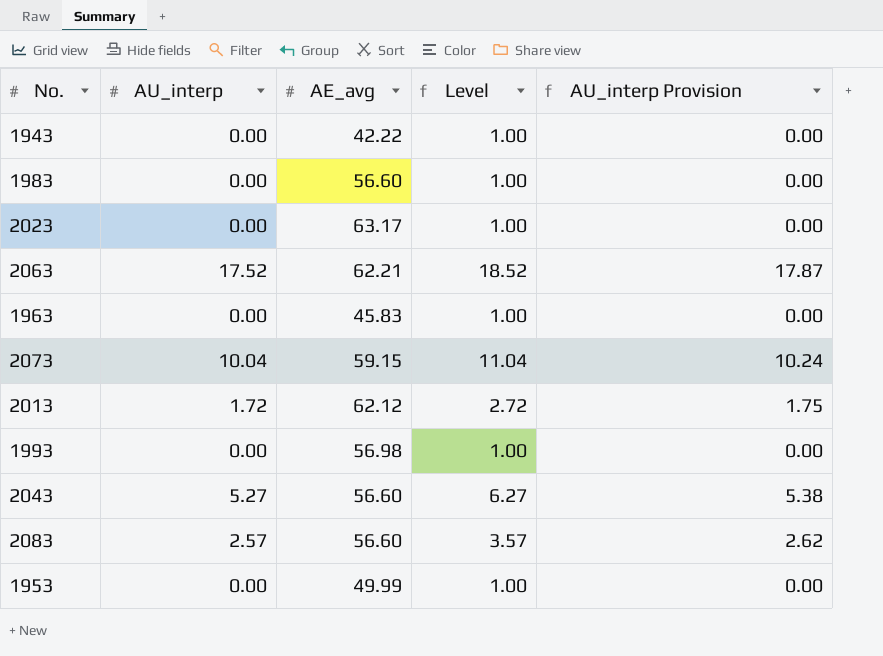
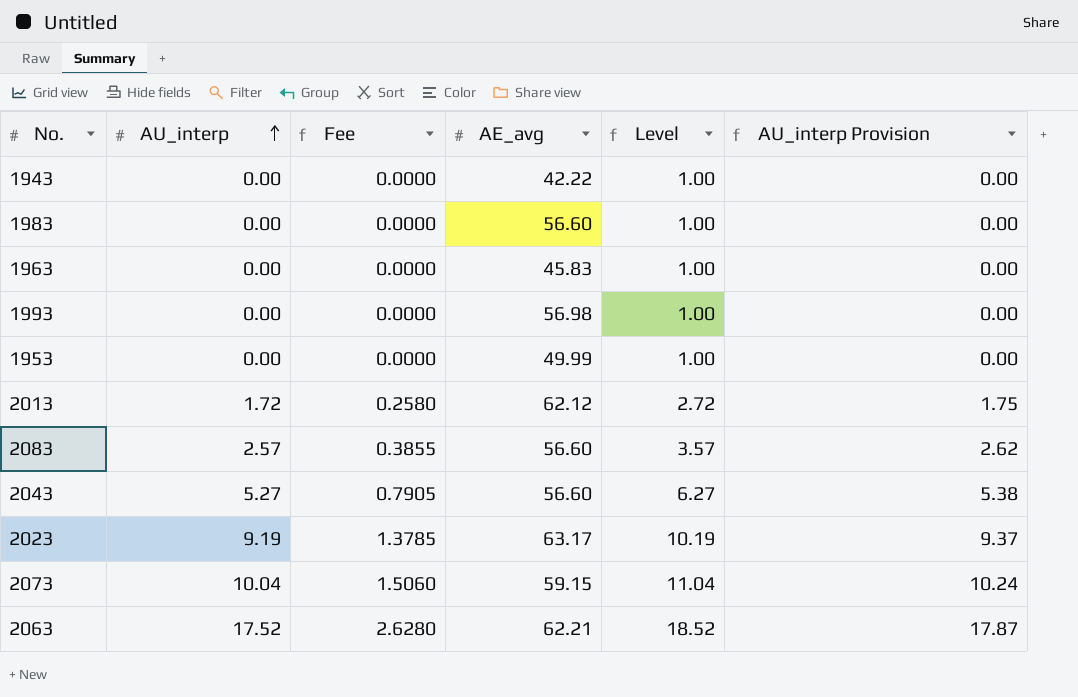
row order: none -> AU_interp ascending
column Fee | formula: none -> [AU_interp] * 0.15
2023 | AU_interp: 0.00 -> 9.19
2023 | Level: 1.00 -> 10.19
2023 | AU_interp Provision: 0.00 -> 9.37

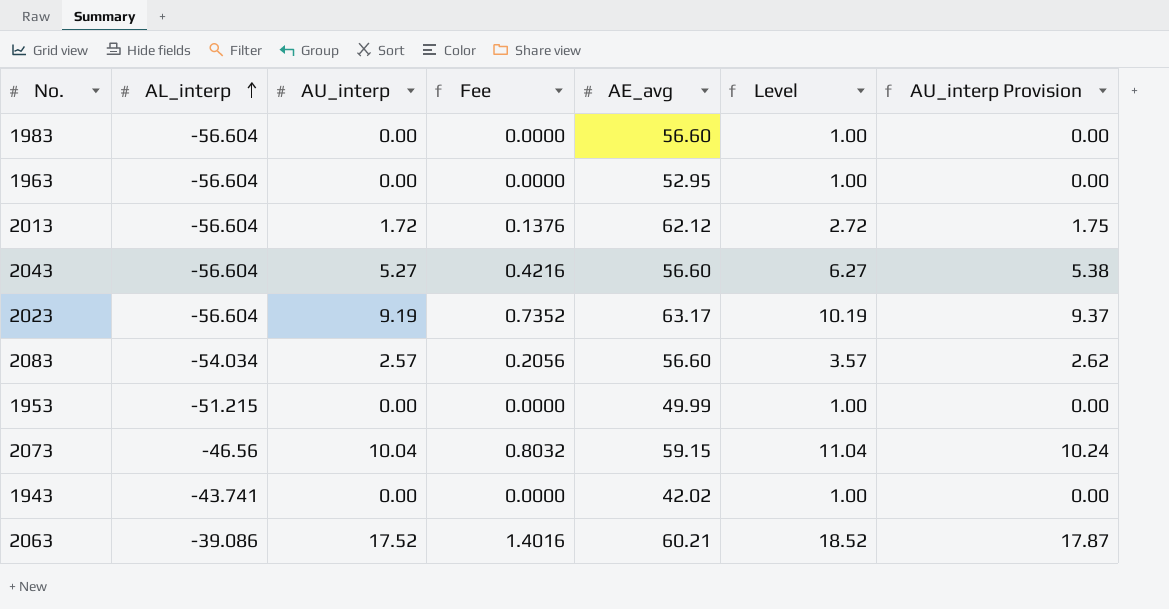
row order: AU_interp ascending -> AL_interp ascending
column AL_interp | position: none -> 2
column Fee | formula: [AU_interp] * 0.15 -> [AU_interp] * 0.08
row 1993: 0.00 | 0.0000 | 56.98 | 1.00 | 0.00 -> none
1963 | AE_avg: 45.83 -> 52.95
1943 | AE_avg: 42.22 -> 42.02
2063 | AE_avg: 62.21 -> 60.21

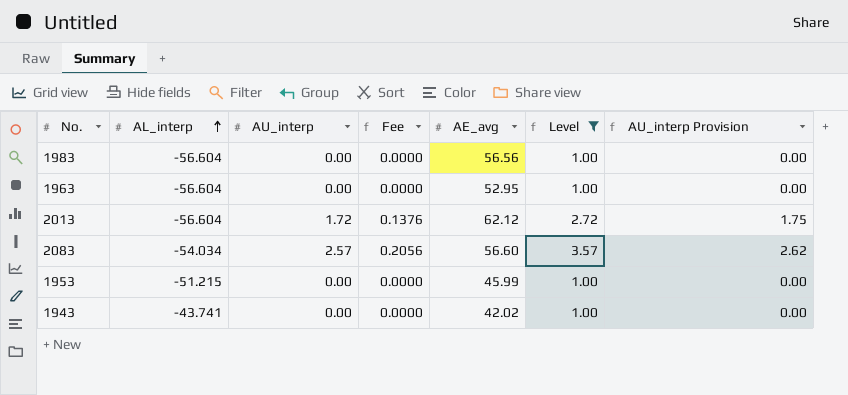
filter: none -> Level <= 3.57
1983 | AE_avg: 56.60 -> 56.56
1953 | AE_avg: 49.99 -> 45.99

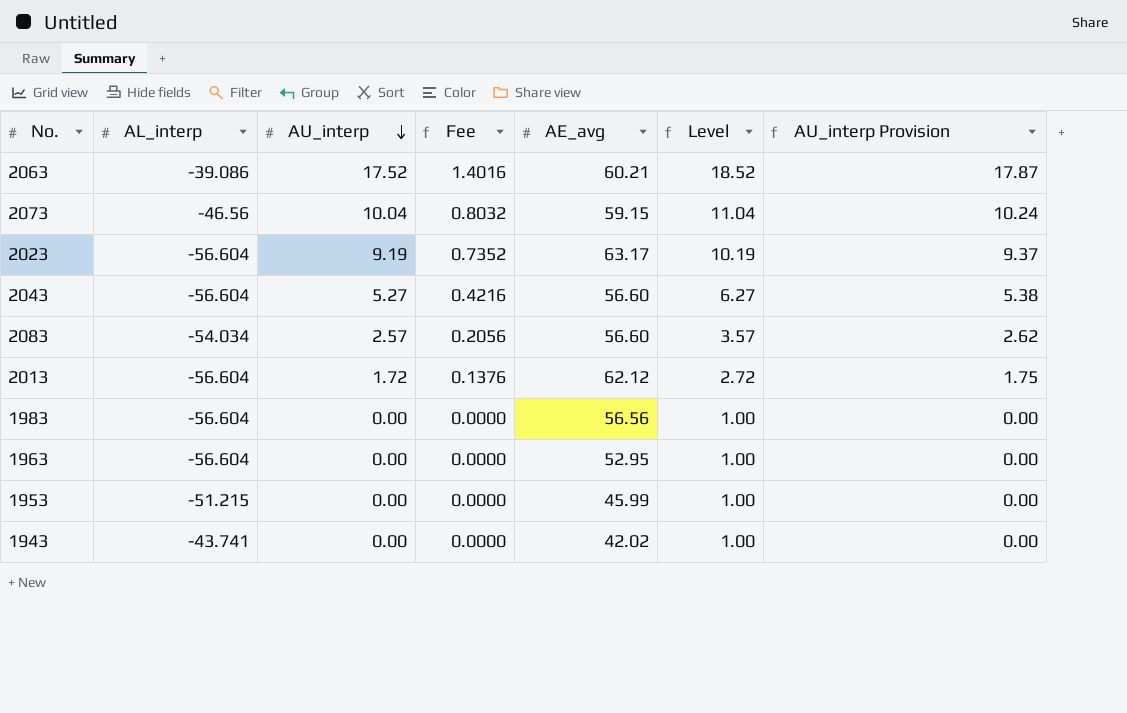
filter: Level <= 3.57 -> none
row order: AL_interp ascending -> AU_interp descending

